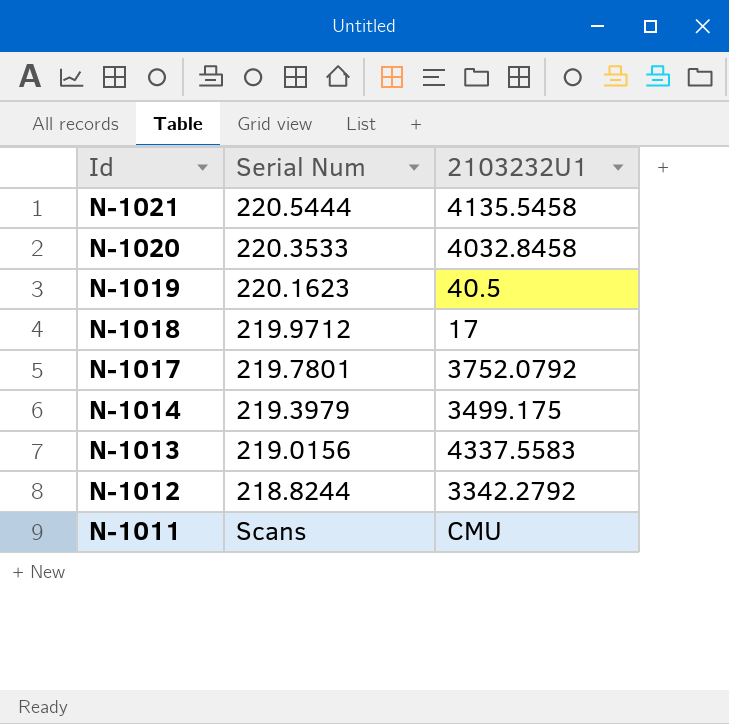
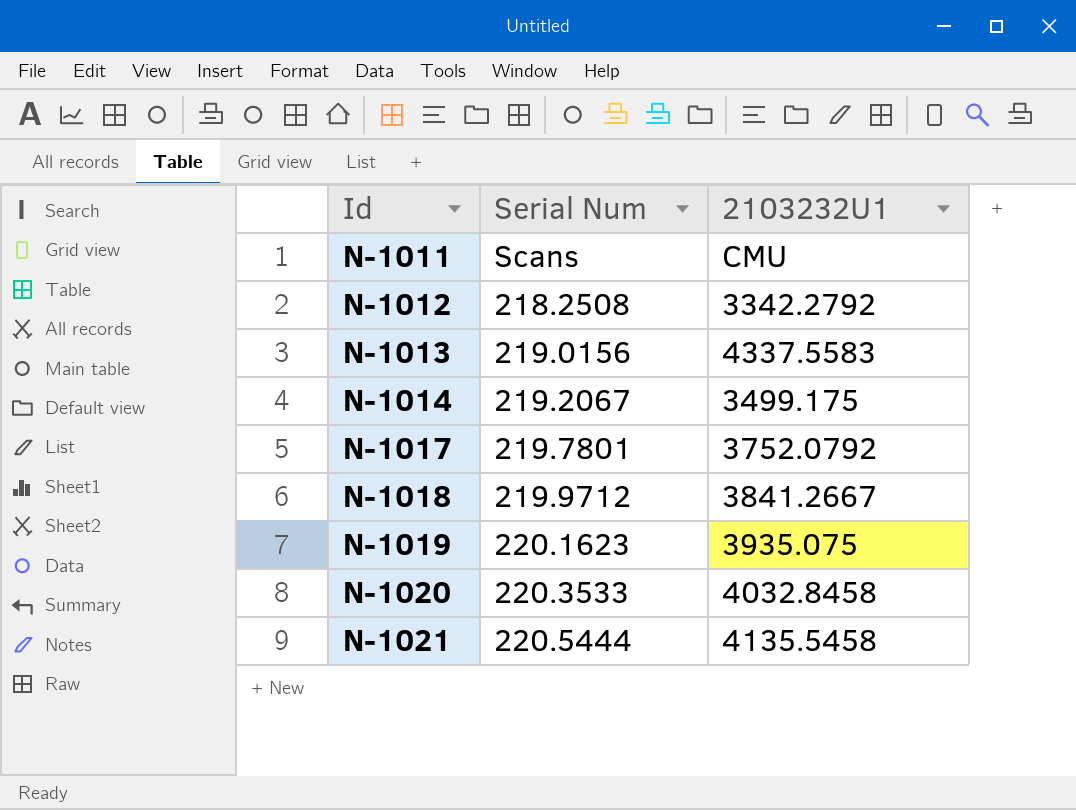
row order: Id descending -> Id ascending
N-1012 | Serial Num: 218.8244 -> 218.2508
N-1014 | Serial Num: 219.3979 -> 219.2067
N-1018 | 2103232U1: 17 -> 3841.2667
N-1019 | 2103232U1: 40.5 -> 3935.075

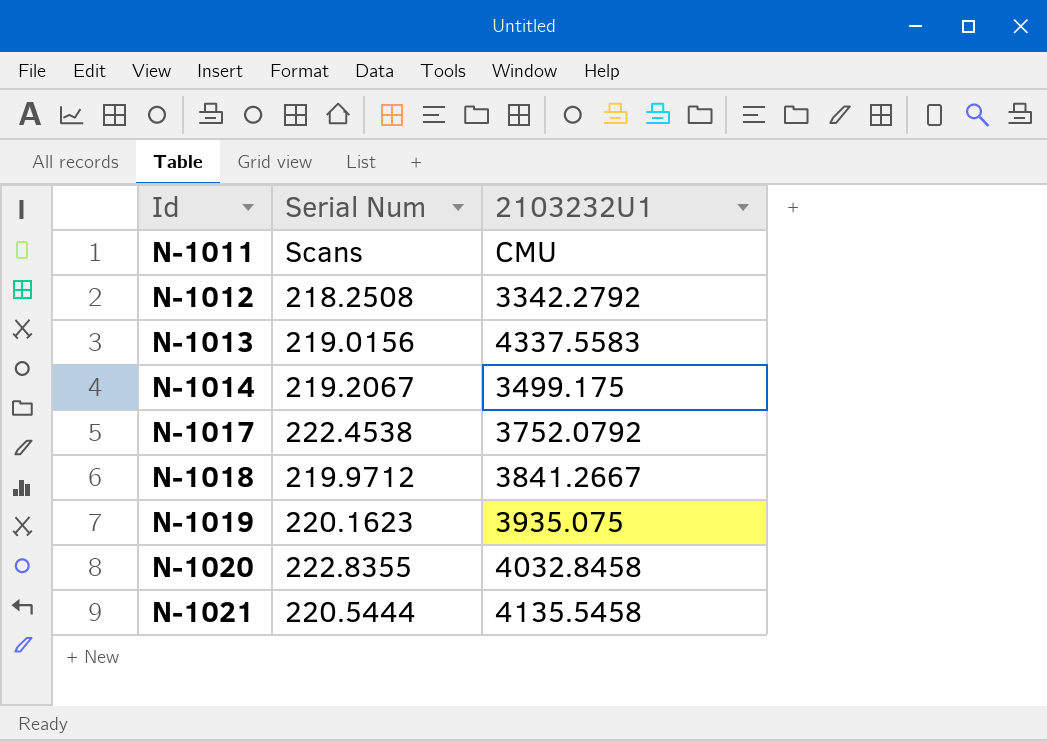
N-1017 | Serial Num: 219.7801 -> 222.4538
N-1020 | Serial Num: 220.3533 -> 222.8355

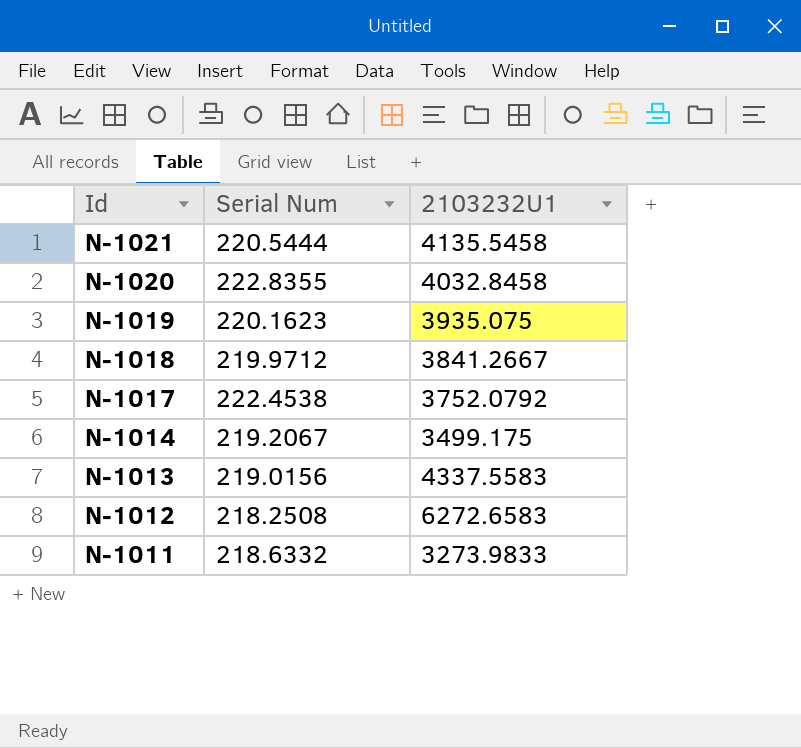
row order: Id ascending -> Id descending
N-1012 | 2103232U1: 3342.2792 -> 6272.6583
N-1011 | Serial Num: Scans -> 218.6332
N-1011 | 2103232U1: CMU -> 3273.9833

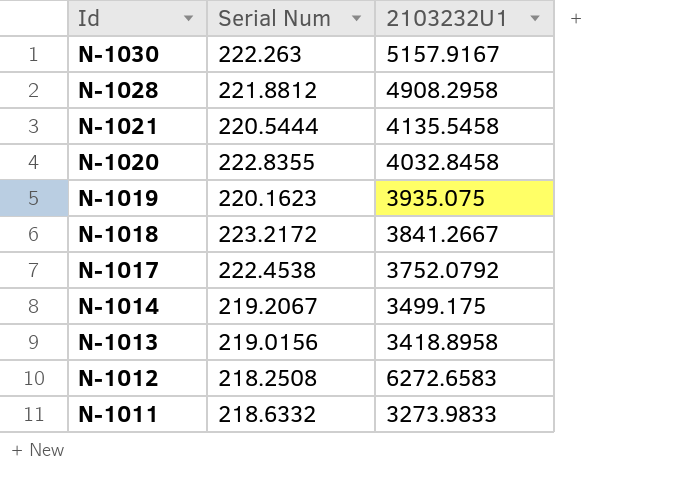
row N-1030: none -> 222.263 | 5157.9167
row N-1028: none -> 221.8812 | 4908.2958
N-1018 | Serial Num: 219.9712 -> 223.2172
N-1013 | 2103232U1: 4337.5583 -> 3418.8958

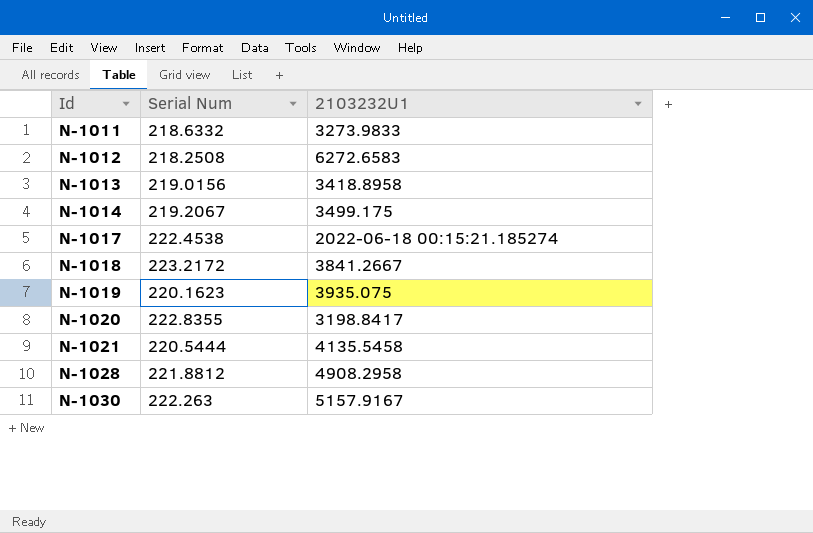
row order: Id descending -> Id ascending
N-1017 | 2103232U1: 3752.0792 -> 2022-06-18 00:15:21.185274
N-1020 | 2103232U1: 4032.8458 -> 3198.8417

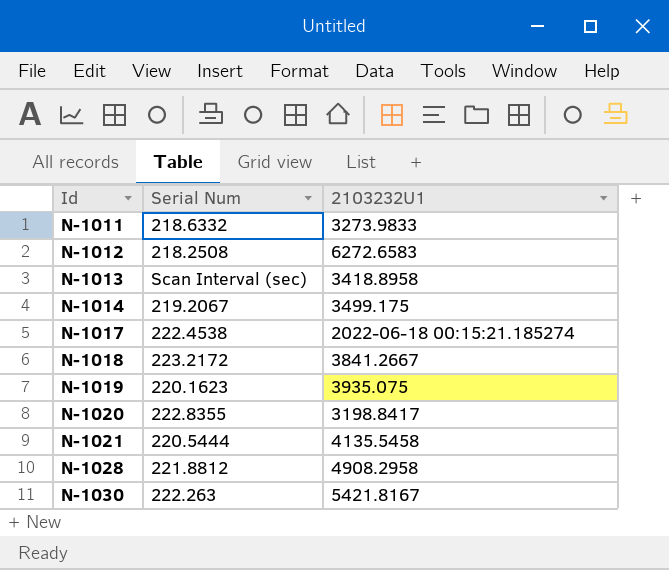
N-1013 | Serial Num: 219.0156 -> Scan Interval (sec)
N-1030 | 2103232U1: 5157.9167 -> 5421.8167

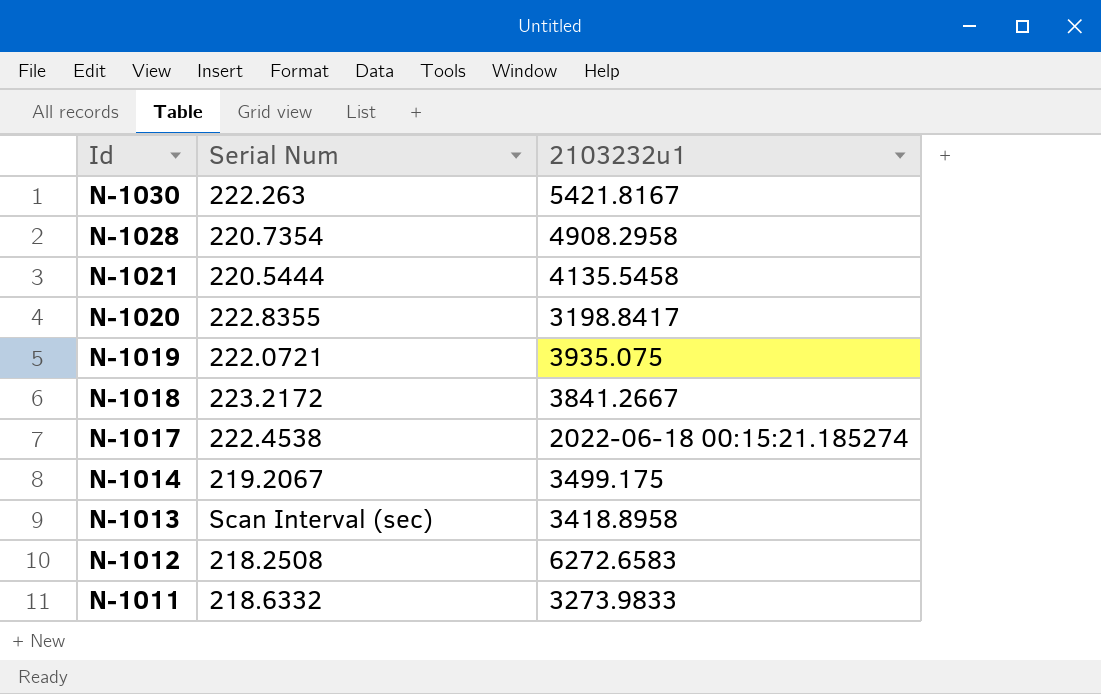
row order: Id ascending -> Id descending
column name: 2103232U1 -> 2103232u1
N-1028 | Serial Num: 221.8812 -> 220.7354
N-1019 | Serial Num: 220.1623 -> 222.0721

